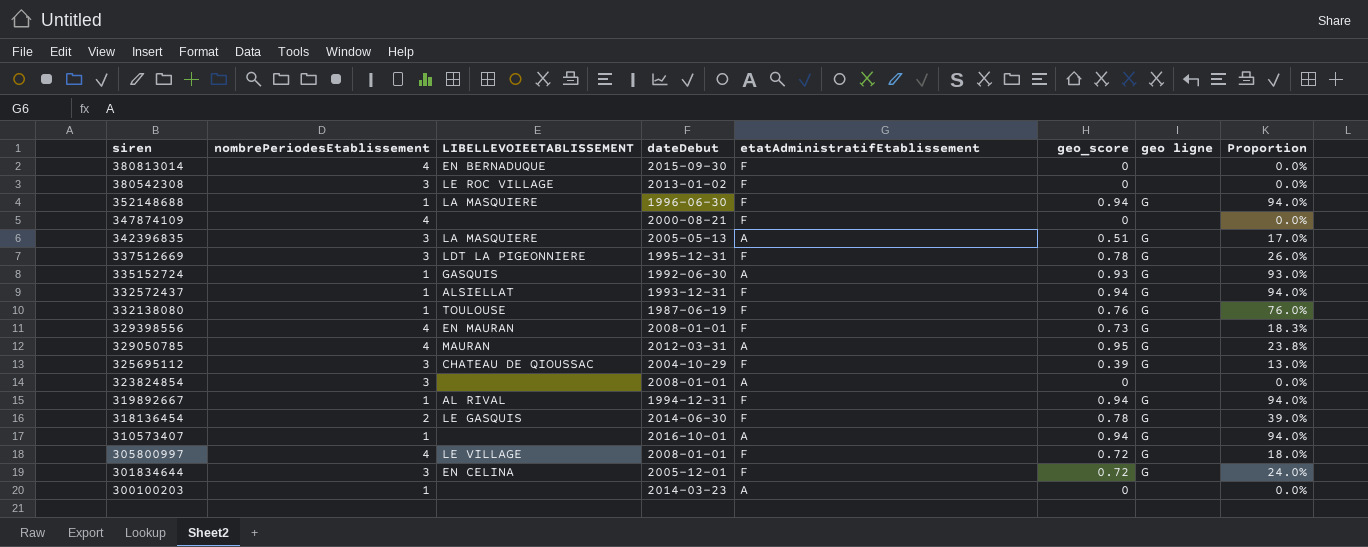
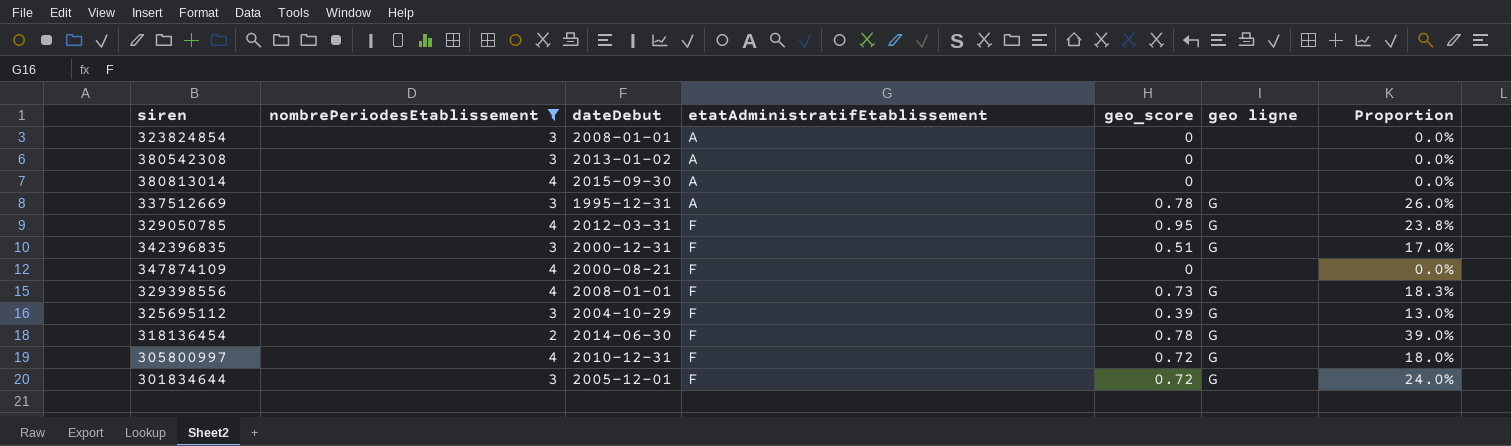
filter: none -> nombrePeriodesEtablissement != 1
row order: siren descending -> etatAdministratifEtablissement ascending
column LIBELLEVOIEETABLISSEMENT | position: 3 -> none
380542308 | etatAdministratifEtablissement: F -> A
380813014 | etatAdministratifEtablissement: F -> A
337512669 | etatAdministratifEtablissement: F -> A
329050785 | etatAdministratifEtablissement: A -> F
342396835 | dateDebut: 2005-05-13 -> 2000-12-31
342396835 | etatAdministratifEtablissement: A -> F
305800997 | dateDebut: 2008-01-01 -> 2010-12-31

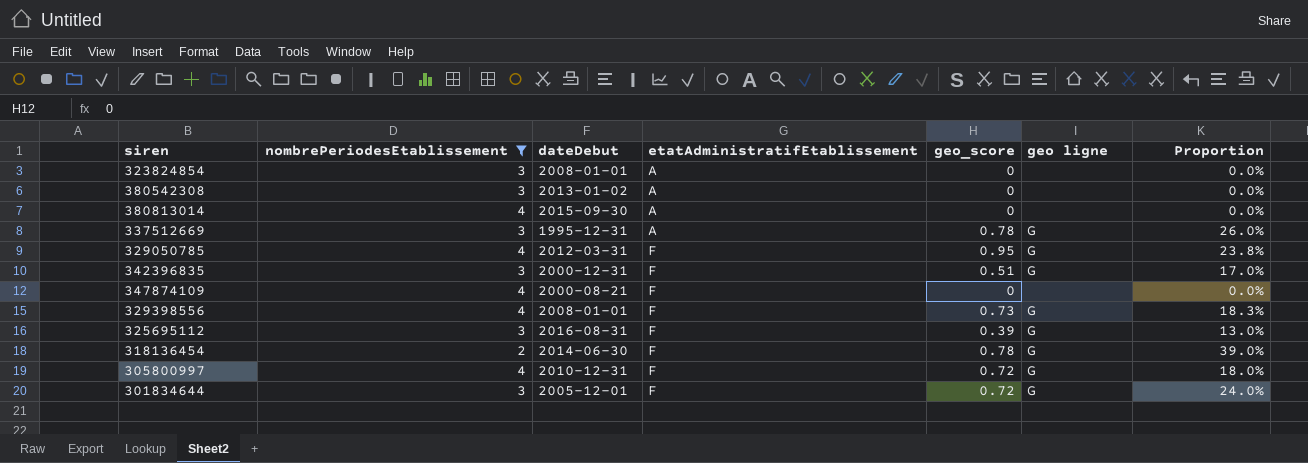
325695112 | dateDebut: 2004-10-29 -> 2016-08-31

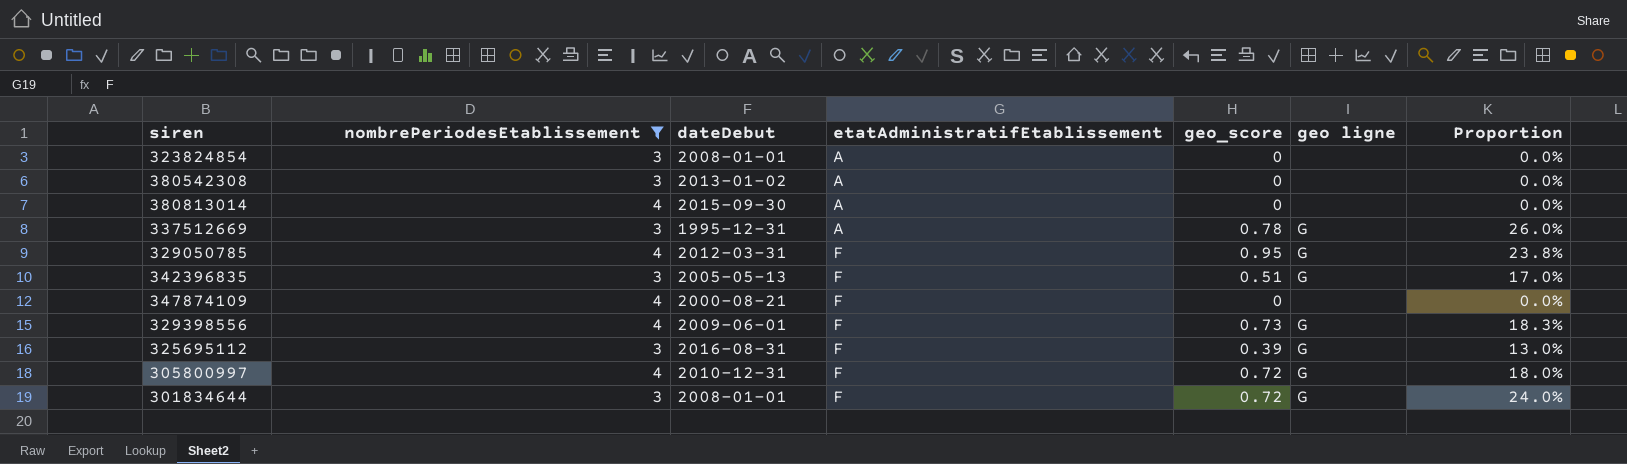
row 318136454: 2 | 2014-06-30 | F | 0.78 | G | 39.0% -> none
342396835 | dateDebut: 2000-12-31 -> 2005-05-13
329398556 | dateDebut: 2008-01-01 -> 2009-06-01
301834644 | dateDebut: 2005-12-01 -> 2008-01-01

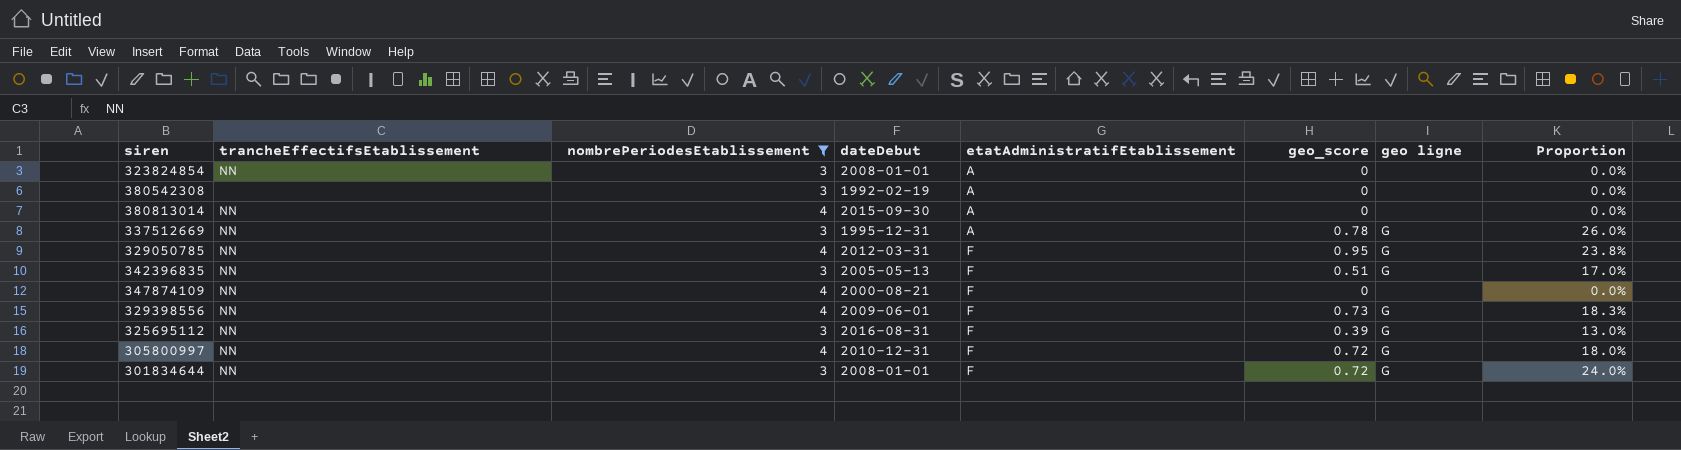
column trancheEffectifsEtablissement | position: none -> 2
380542308 | dateDebut: 2013-01-02 -> 1992-02-19

